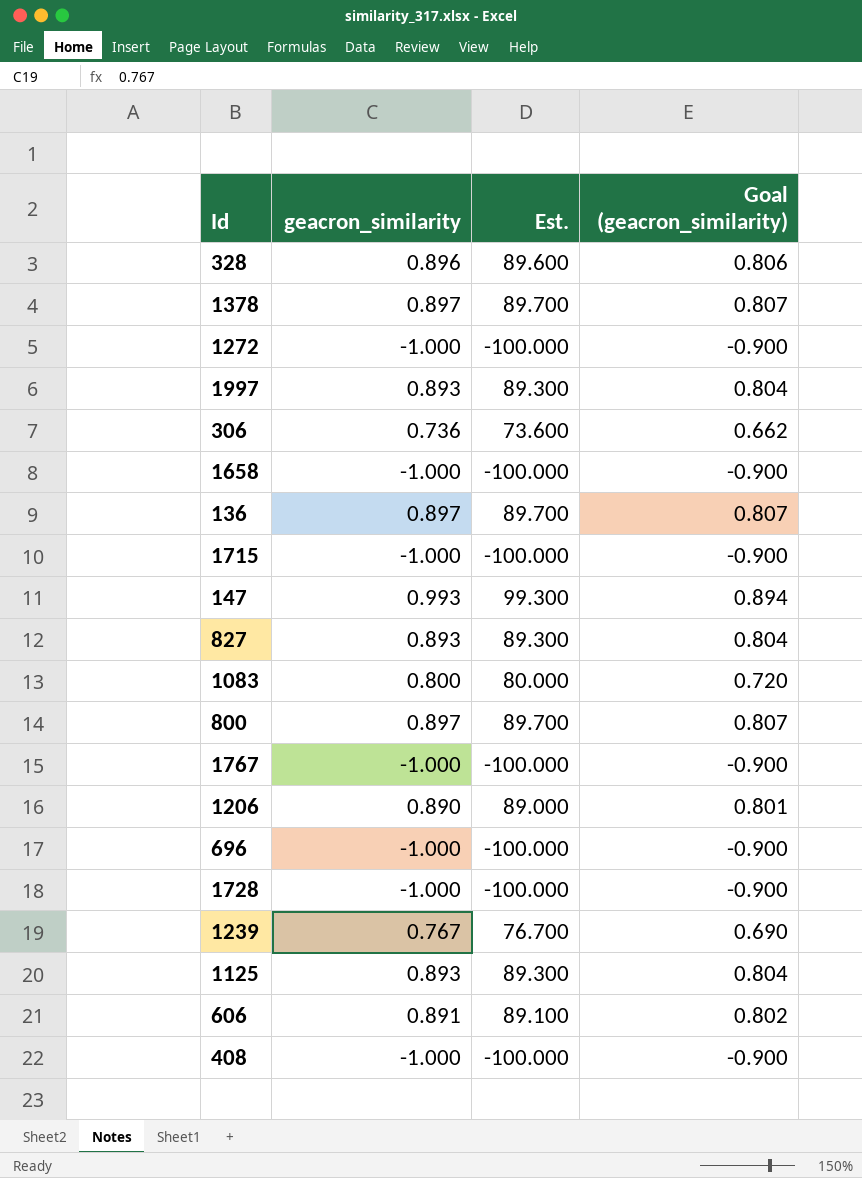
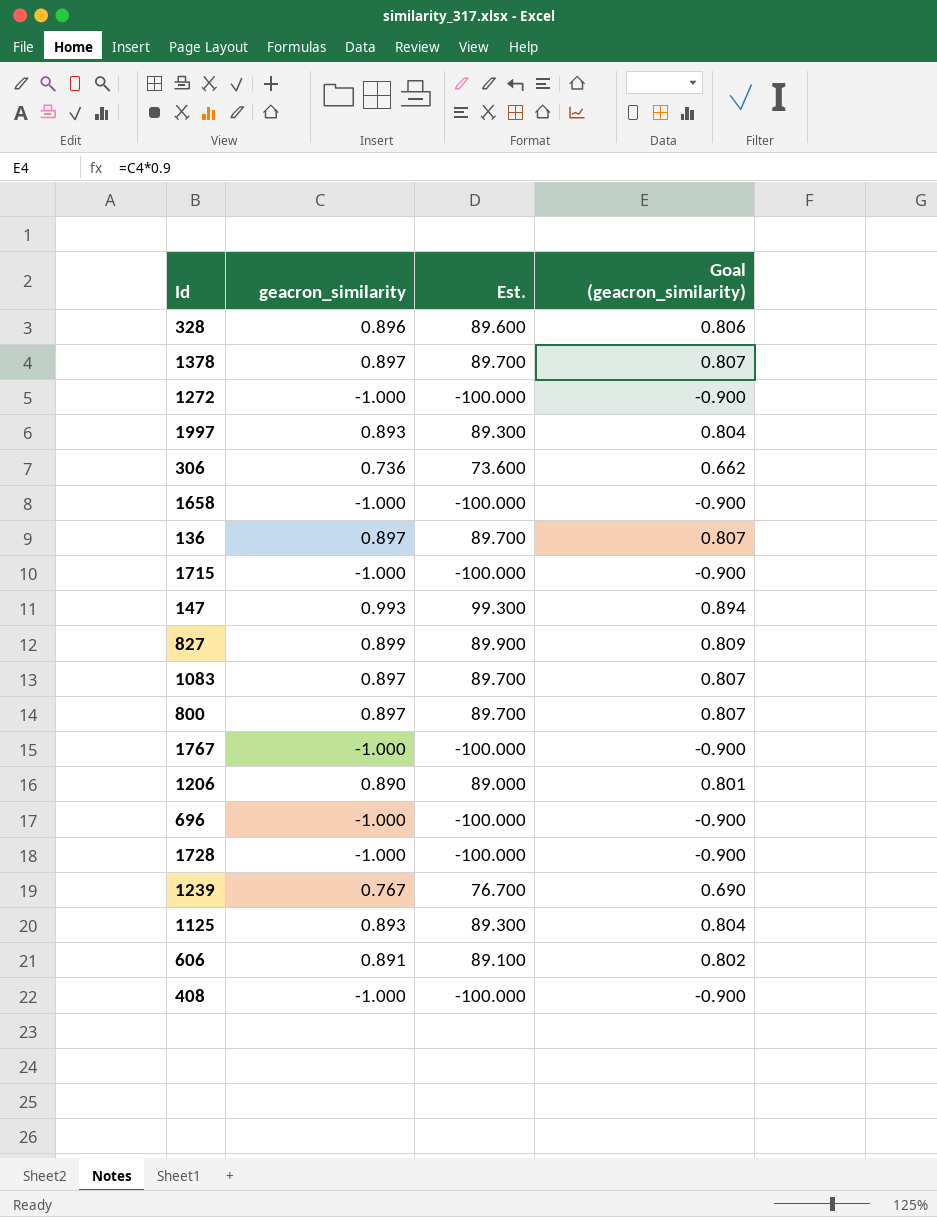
827 | geacron_similarity: 0.893 -> 0.899
827 | Est.: 89.300 -> 89.900
827 | Goal (geacron_similarity): 0.804 -> 0.809
1083 | geacron_similarity: 0.800 -> 0.897
1083 | Est.: 80.000 -> 89.700
1083 | Goal (geacron_similarity): 0.720 -> 0.807

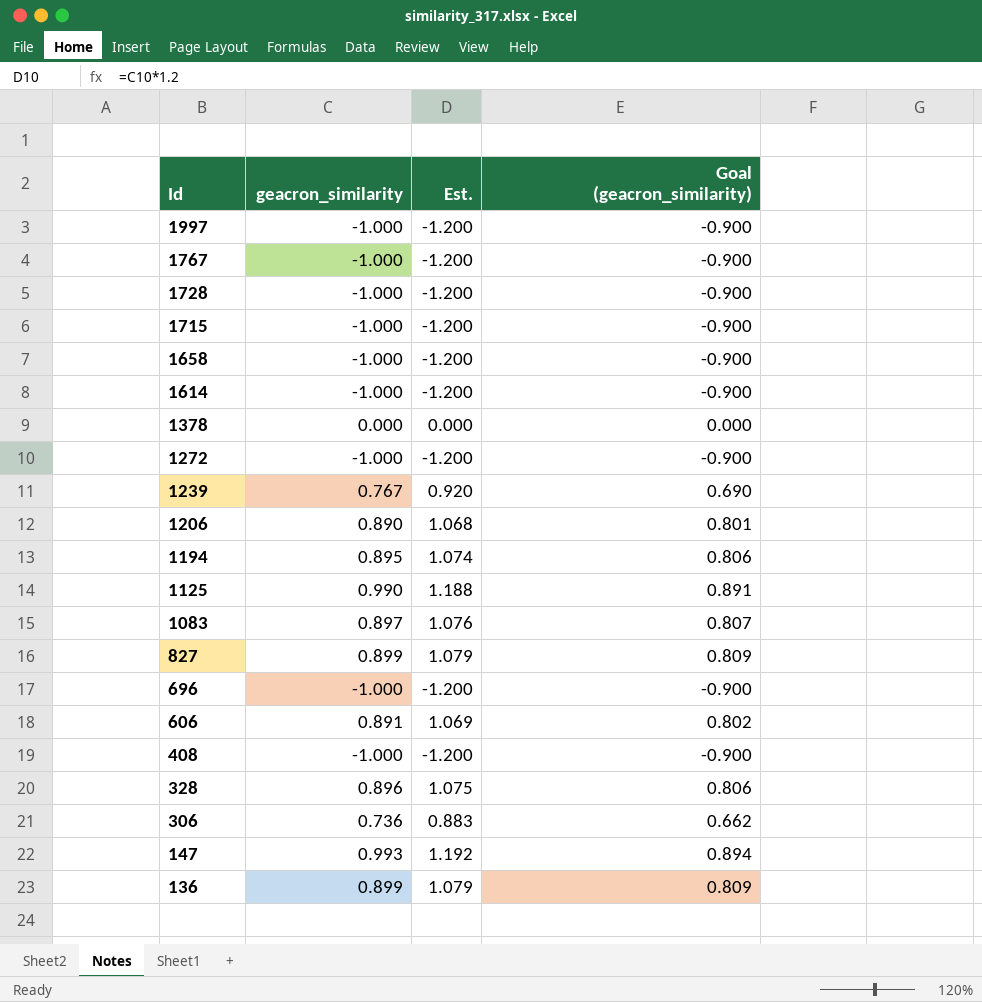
row order: none -> Id descending
column Est. | formula: [geacron_similarity] * 100 -> [geacron_similarity] * 1.2
row 800: 0.897 | 89.700 | 0.807 -> none
1997 | geacron_similarity: 0.893 -> -1.000
1997 | Goal (geacron_similarity): 0.804 -> -0.900
row 1614: none -> -1.000 | -1.200 | -0.900
1378 | geacron_similarity: 0.897 -> 0.000
1378 | Goal (geacron_similarity): 0.807 -> 0.000
row 1194: none -> 0.895 | 1.074 | 0.806
1125 | geacron_similarity: 0.893 -> 0.990
1125 | Goal (geacron_similarity): 0.804 -> 0.891
136 | geacron_similarity: 0.897 -> 0.899
136 | Goal (geacron_similarity): 0.807 -> 0.809

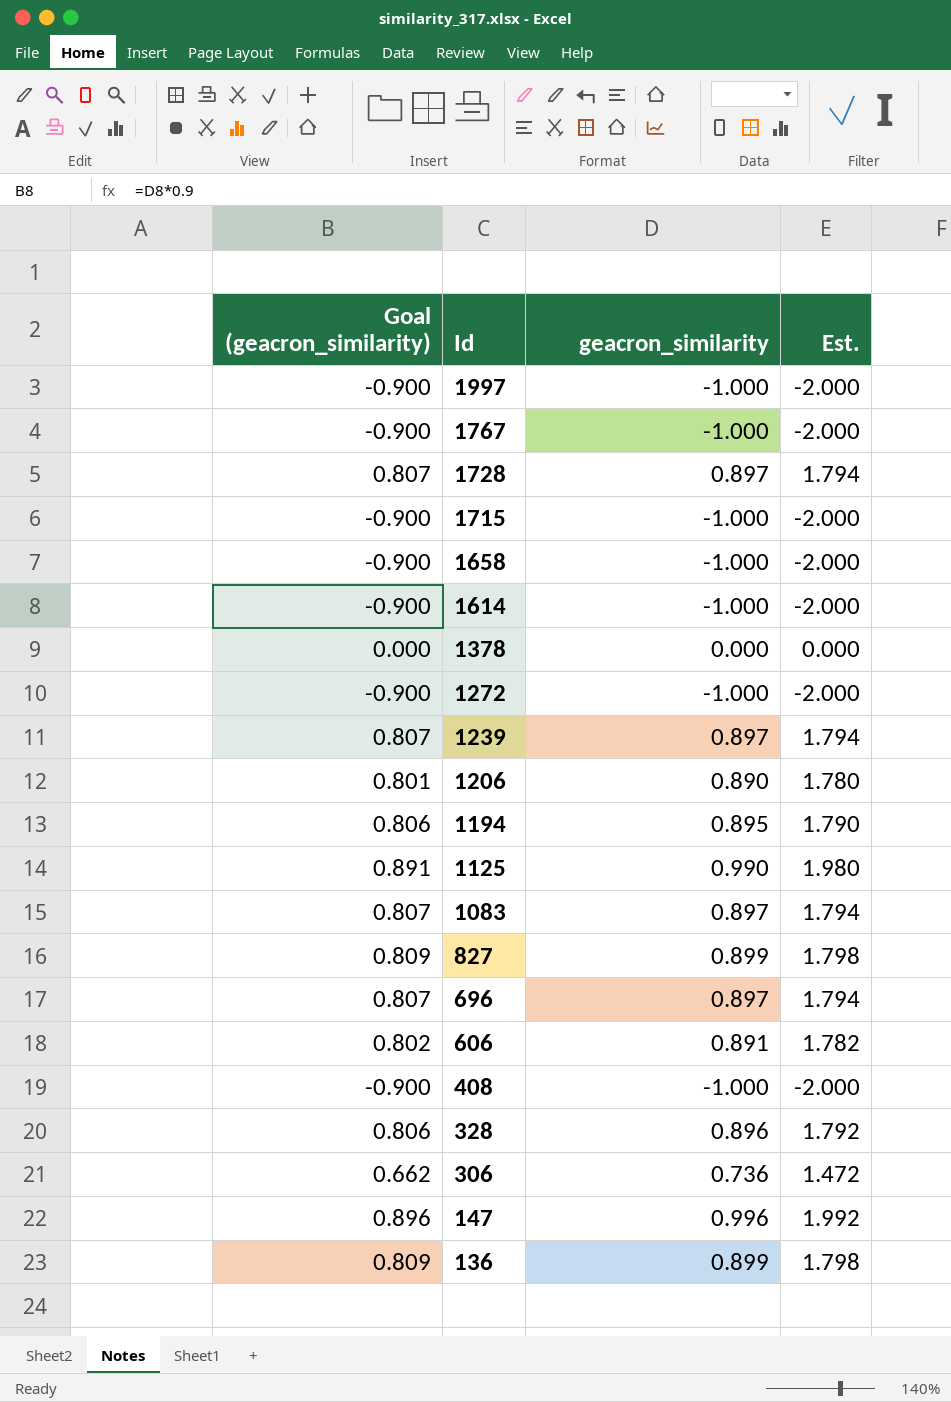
column Goal (geacron_similarity) | position: 4 -> 1
column Est. | formula: [geacron_similarity] * 1.2 -> [geacron_similarity] * 2
1728 | Goal (geacron_similarity): -0.900 -> 0.807
1728 | geacron_similarity: -1.000 -> 0.897
1239 | Goal (geacron_similarity): 0.690 -> 0.807
1239 | geacron_similarity: 0.767 -> 0.897
696 | Goal (geacron_similarity): -0.900 -> 0.807
696 | geacron_similarity: -1.000 -> 0.897
147 | Goal (geacron_similarity): 0.894 -> 0.896
147 | geacron_similarity: 0.993 -> 0.996

